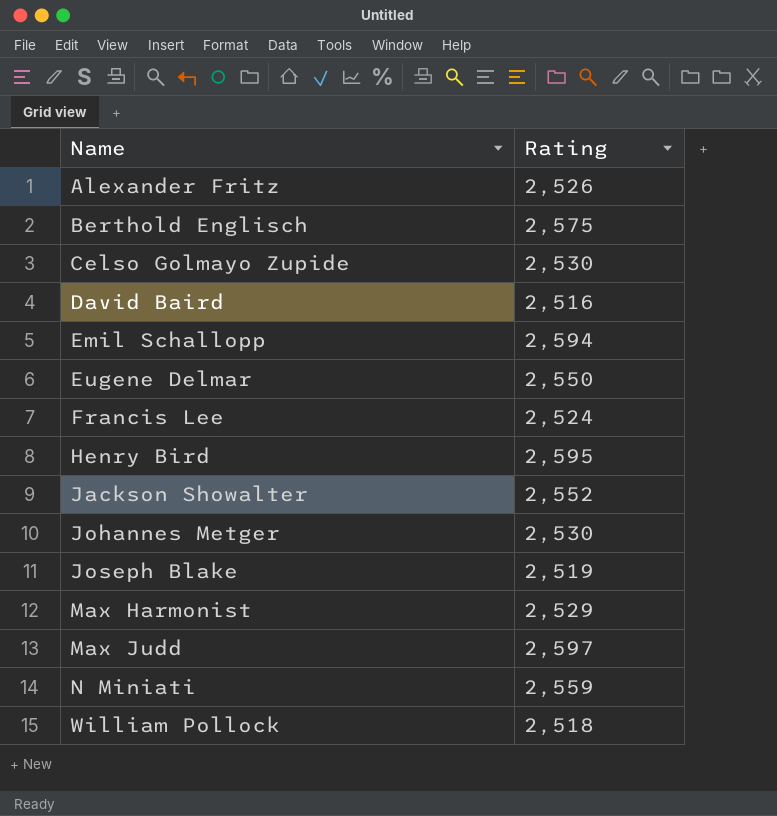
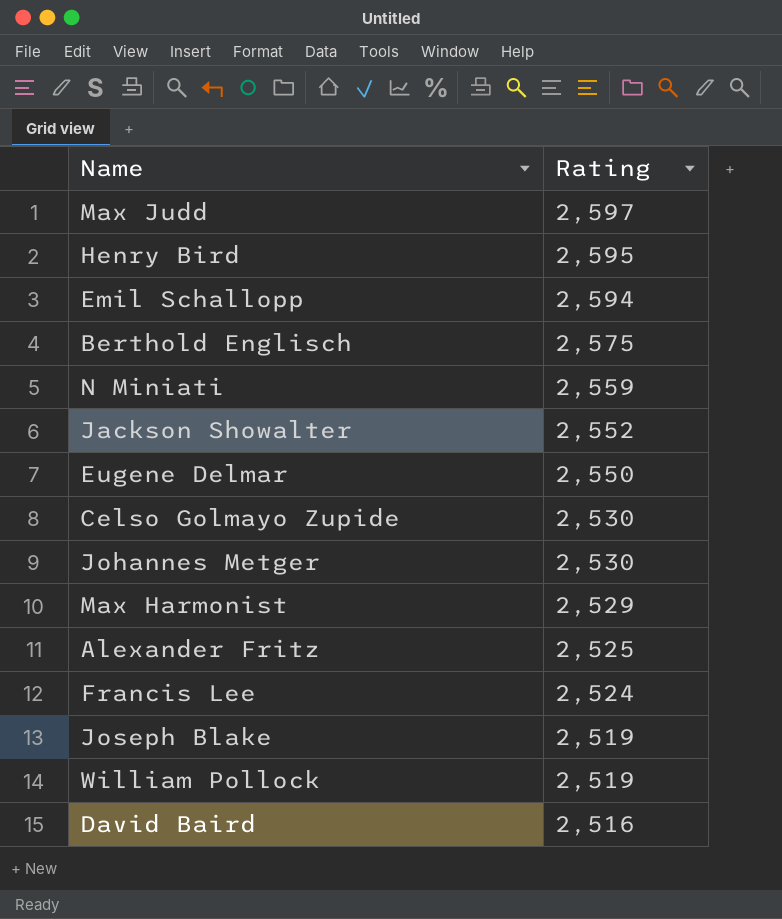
row order: Name ascending -> Rating descending
Alexander Fritz | Rating: 2,526 -> 2,525
William Pollock | Rating: 2,518 -> 2,519

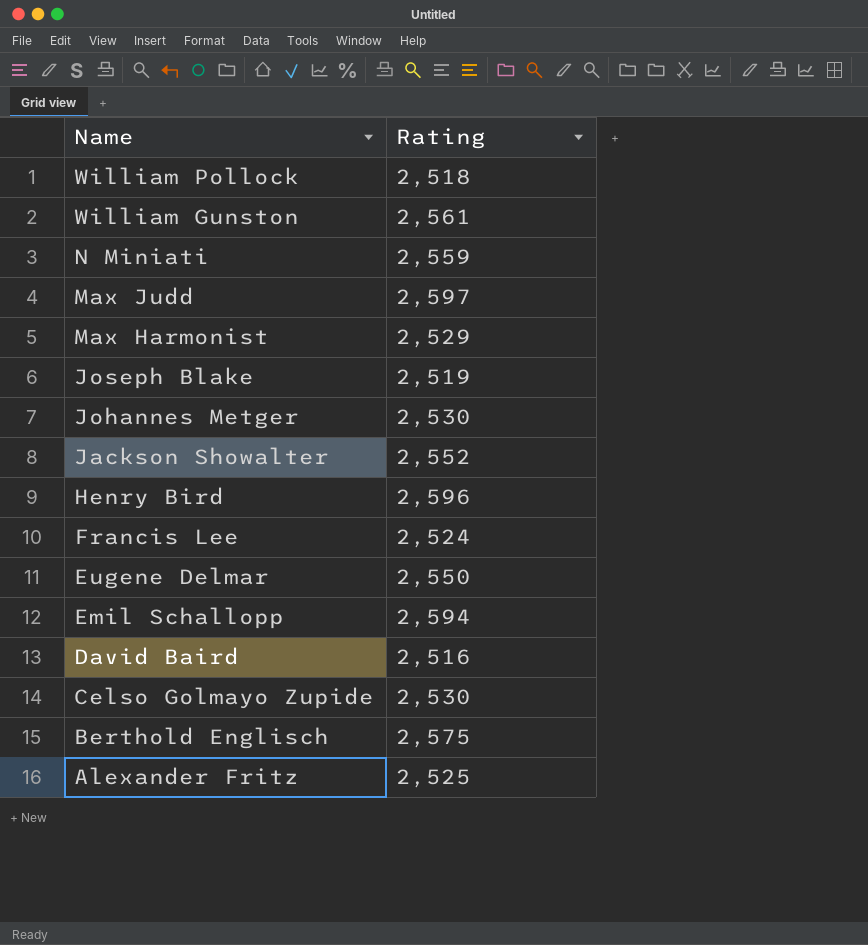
row order: Rating descending -> Name descending
William Pollock | Rating: 2,519 -> 2,518
row William Gunston: none -> 2,561
Henry Bird | Rating: 2,595 -> 2,596

